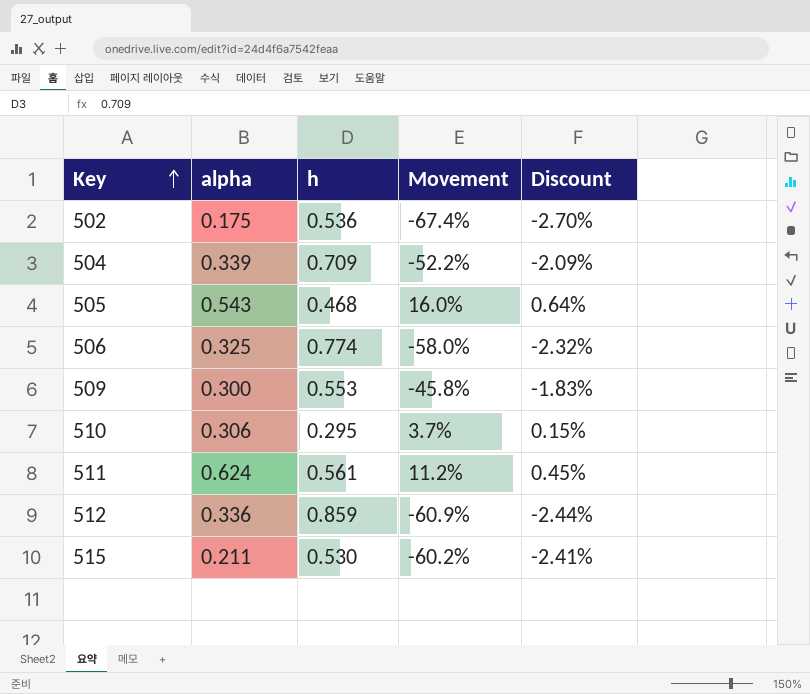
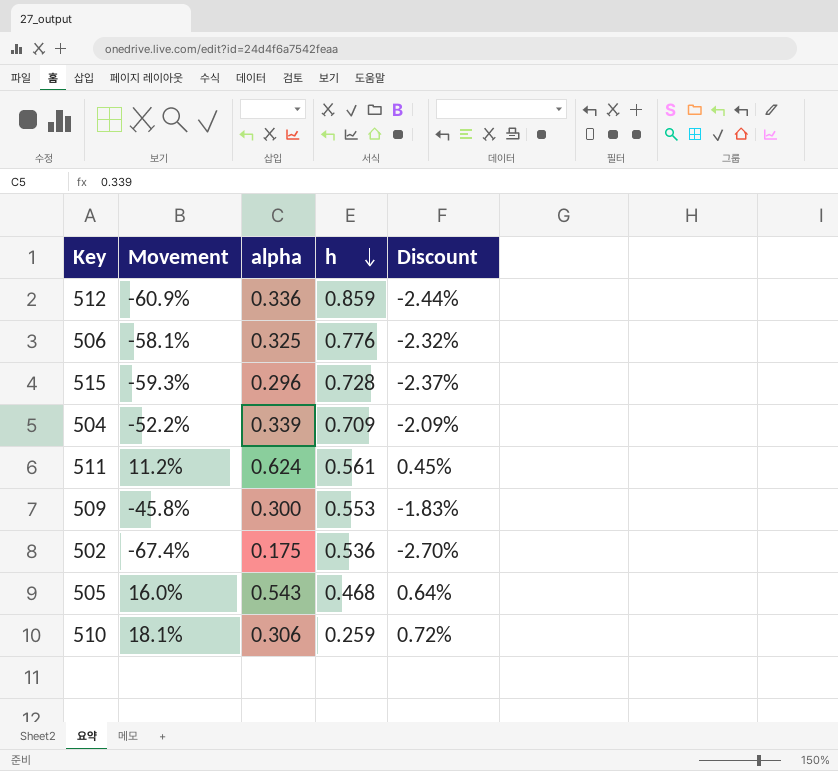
row order: Key ascending -> h descending
column Movement | position: 4 -> 2
506 | Movement: -58.0% -> -58.1%
506 | h: 0.774 -> 0.776
515 | Movement: -60.2% -> -59.3%
515 | alpha: 0.211 -> 0.296
515 | h: 0.530 -> 0.728
515 | Discount: -2.41% -> -2.37%
510 | Movement: 3.7% -> 18.1%
510 | h: 0.295 -> 0.259
510 | Discount: 0.15% -> 0.72%

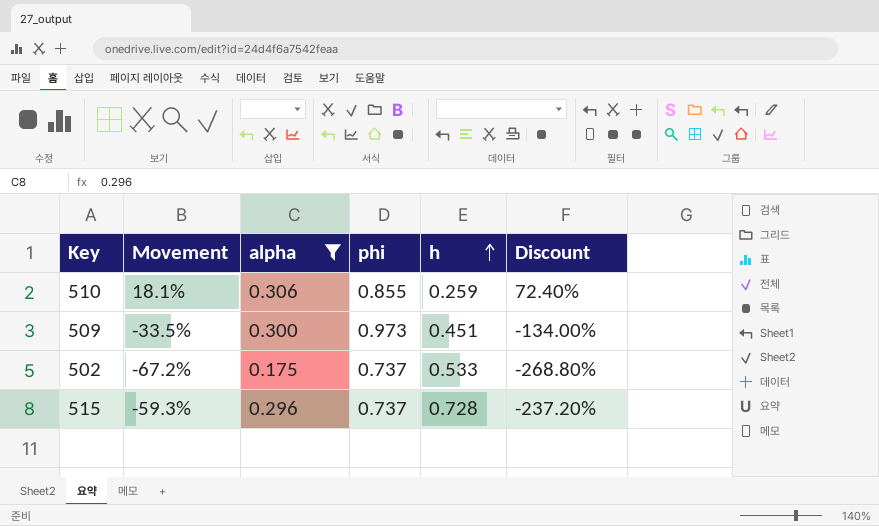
filter: none -> alpha <= 0.306
row order: h descending -> h ascending
column phi | position: none -> 4
column Discount | formula: [Movement] * 0.04 -> [Movement] * 4
509 | Movement: -45.8% -> -33.5%
509 | h: 0.553 -> 0.451
502 | Movement: -67.4% -> -67.2%
502 | h: 0.536 -> 0.533

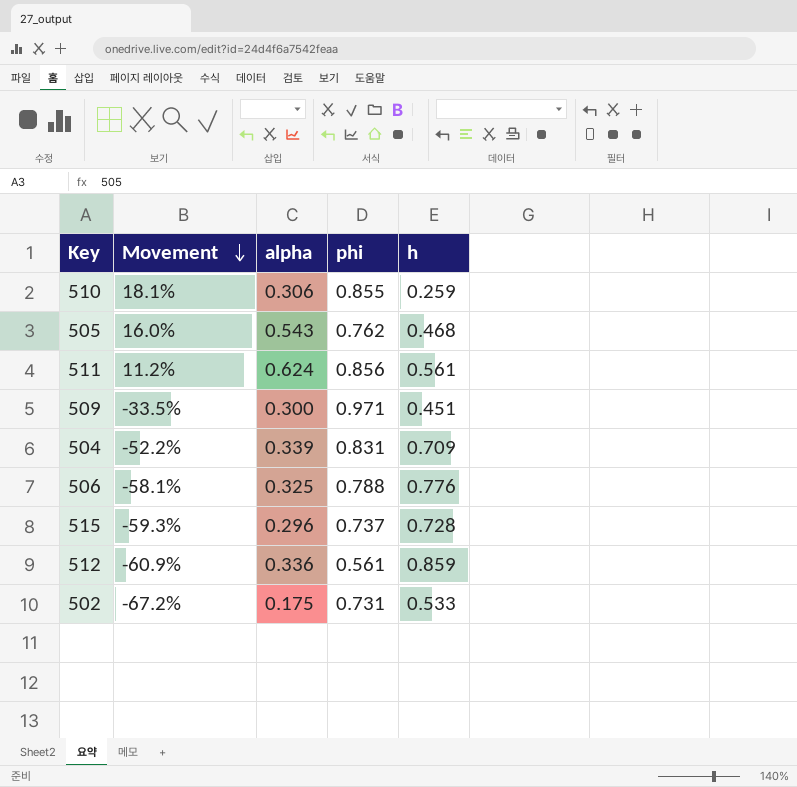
filter: alpha <= 0.306 -> none
row order: h ascending -> Movement descending
column Discount | formula: [Movement] * 4 -> none
509 | phi: 0.973 -> 0.971
502 | phi: 0.737 -> 0.731

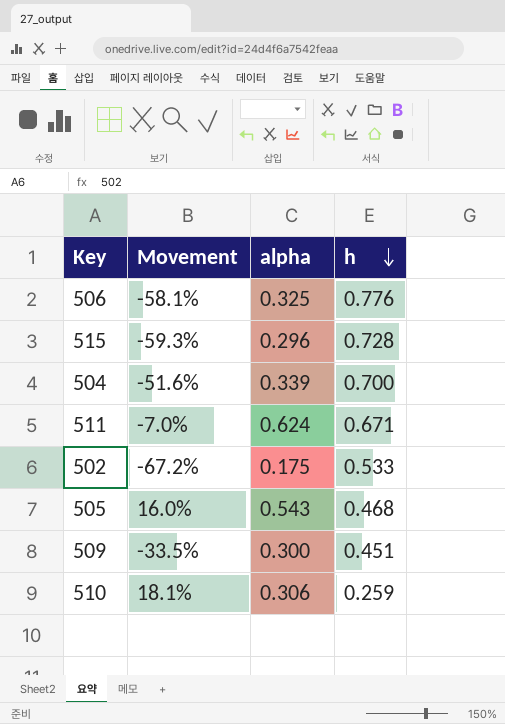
row order: Movement descending -> h descending
column phi | position: 4 -> none
row 512: -60.9% | 0.336 | 0.561 | 0.859 -> none
504 | Movement: -52.2% -> -51.6%
504 | h: 0.709 -> 0.700
511 | Movement: 11.2% -> -7.0%
511 | h: 0.561 -> 0.671

